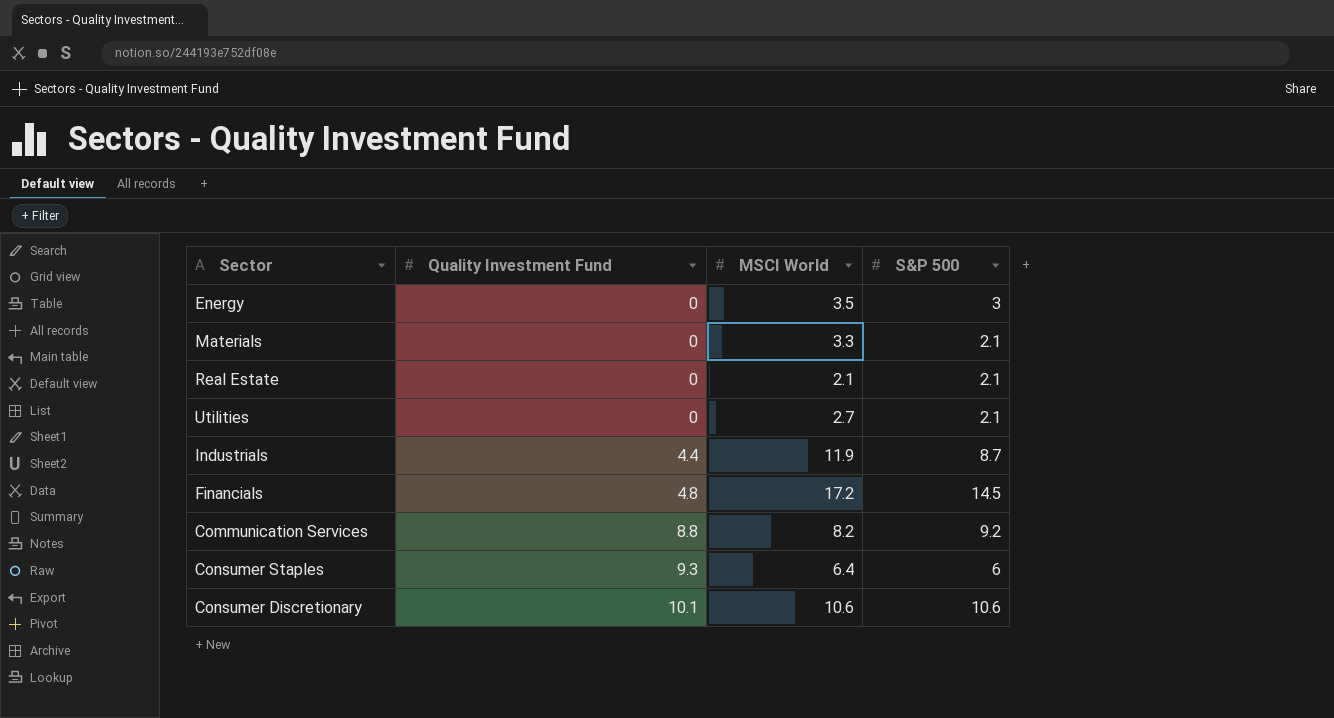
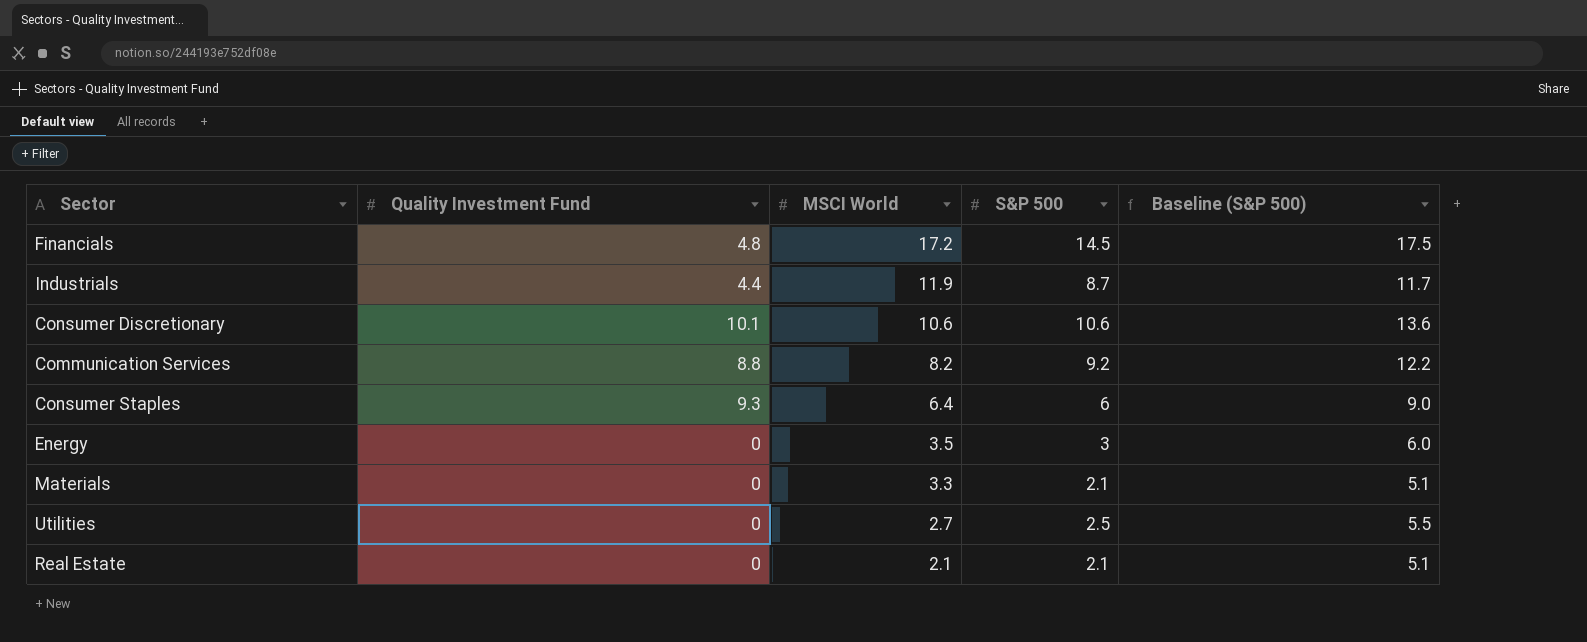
row order: Quality Investment Fund ascending -> MSCI World descending
column Baseline (S&P 500) | formula: none -> [S&P 500] + 3
Utilities | S&P 500: 2.1 -> 2.5

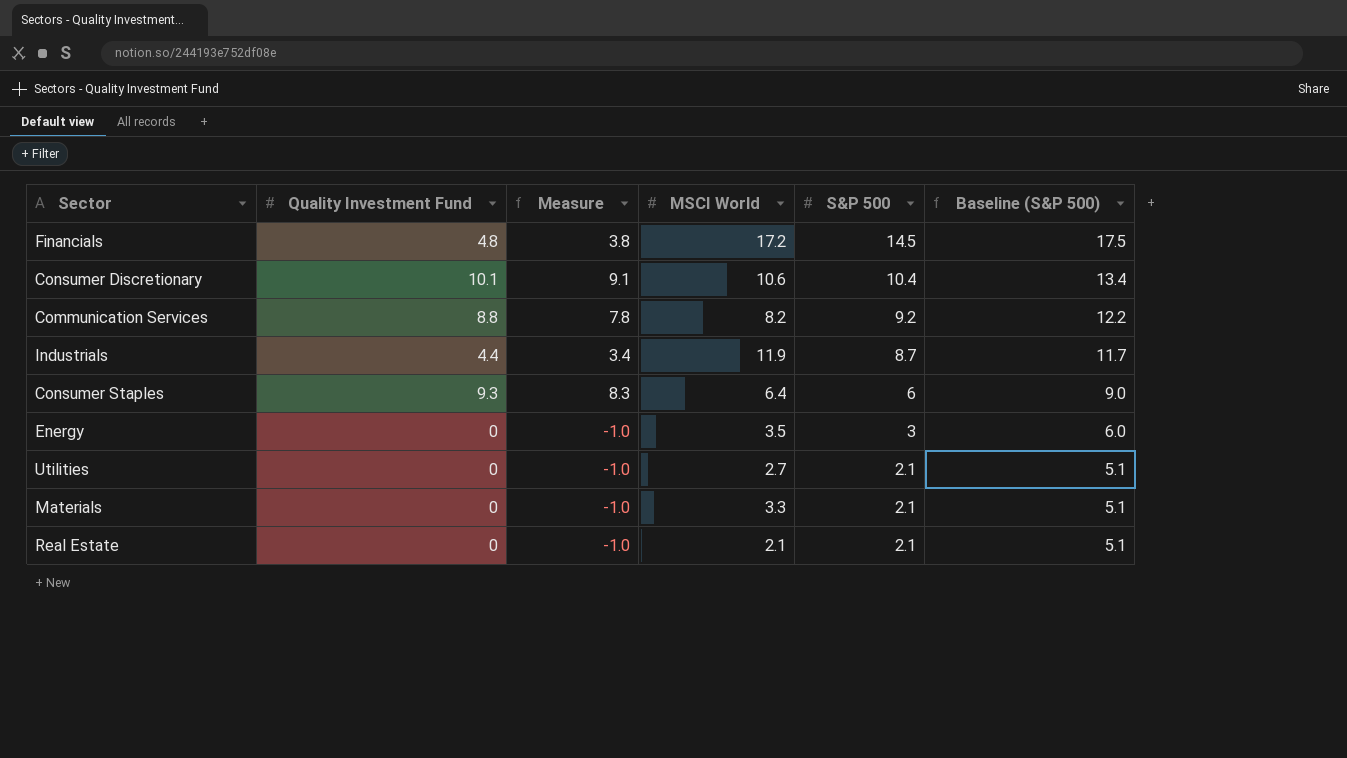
row order: MSCI World descending -> S&P 500 descending
column Measure | formula: none -> [Quality Investment Fund] - 1
Consumer Discretionary | S&P 500: 10.6 -> 10.4
Consumer Discretionary | Baseline (S&P 500): 13.6 -> 13.4
Utilities | S&P 500: 2.5 -> 2.1
Utilities | Baseline (S&P 500): 5.5 -> 5.1

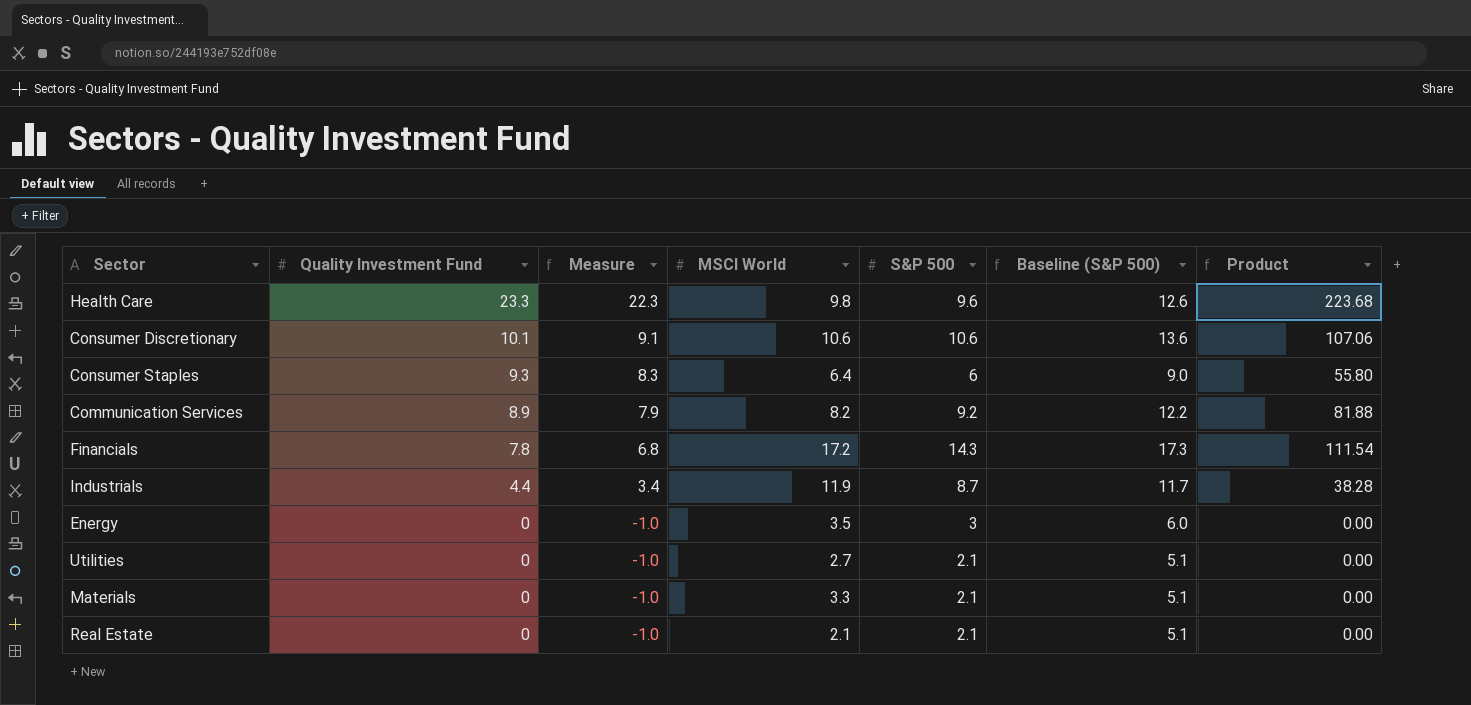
row order: S&P 500 descending -> Quality Investment Fund descending
column Product | formula: none -> [Quality Investment Fund] * [S&P 500]
row Health Care: none -> 23.3 | 22.3 | 9.8 | 9.6 | 12.6 | 223.68
Consumer Discretionary | S&P 500: 10.4 -> 10.6
Consumer Discretionary | Baseline (S&P 500): 13.4 -> 13.6
Communication Services | Quality Investment Fund: 8.8 -> 8.9
Communication Services | Measure: 7.8 -> 7.9
Financials | Quality Investment Fund: 4.8 -> 7.8
Financials | Measure: 3.8 -> 6.8
Financials | S&P 500: 14.5 -> 14.3
Financials | Baseline (S&P 500): 17.5 -> 17.3

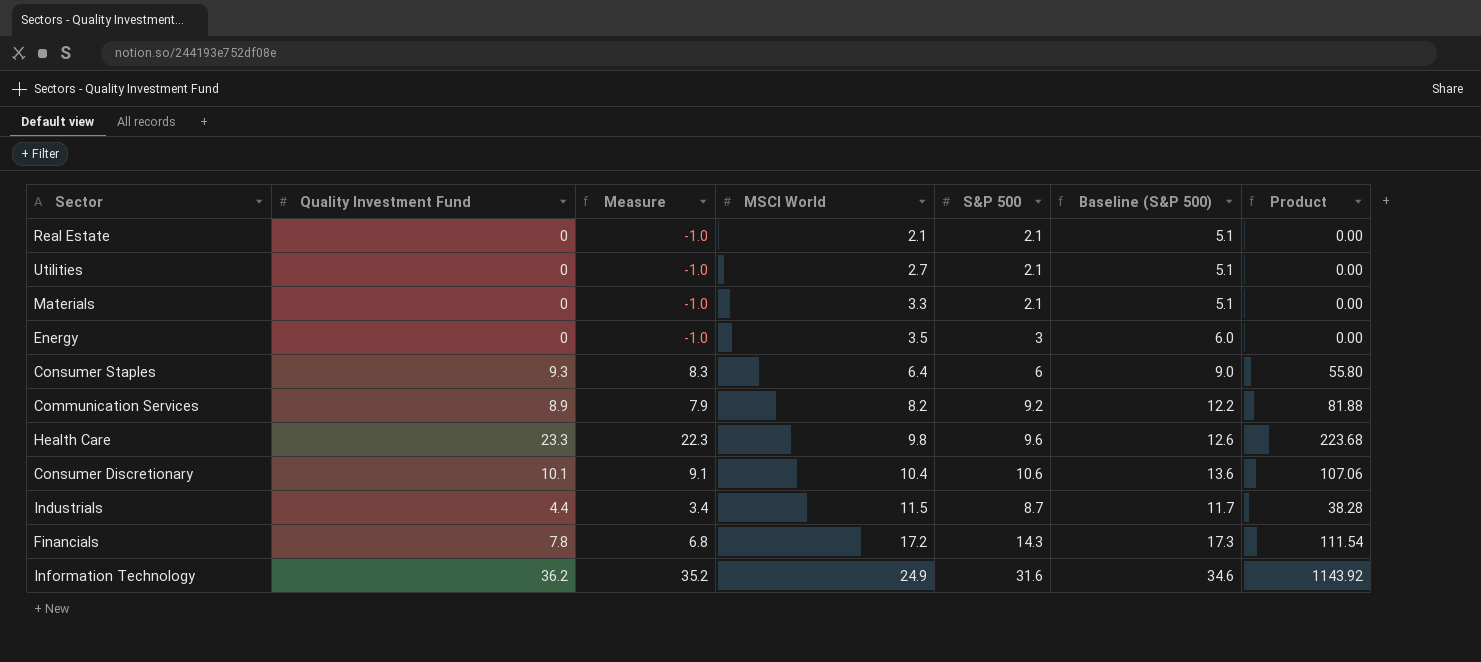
row order: Quality Investment Fund descending -> MSCI World ascending
Consumer Discretionary | MSCI World: 10.6 -> 10.4
Industrials | MSCI World: 11.9 -> 11.5
row Information Technology: none -> 36.2 | 35.2 | 24.9 | 31.6 | 34.6 | 1143.92

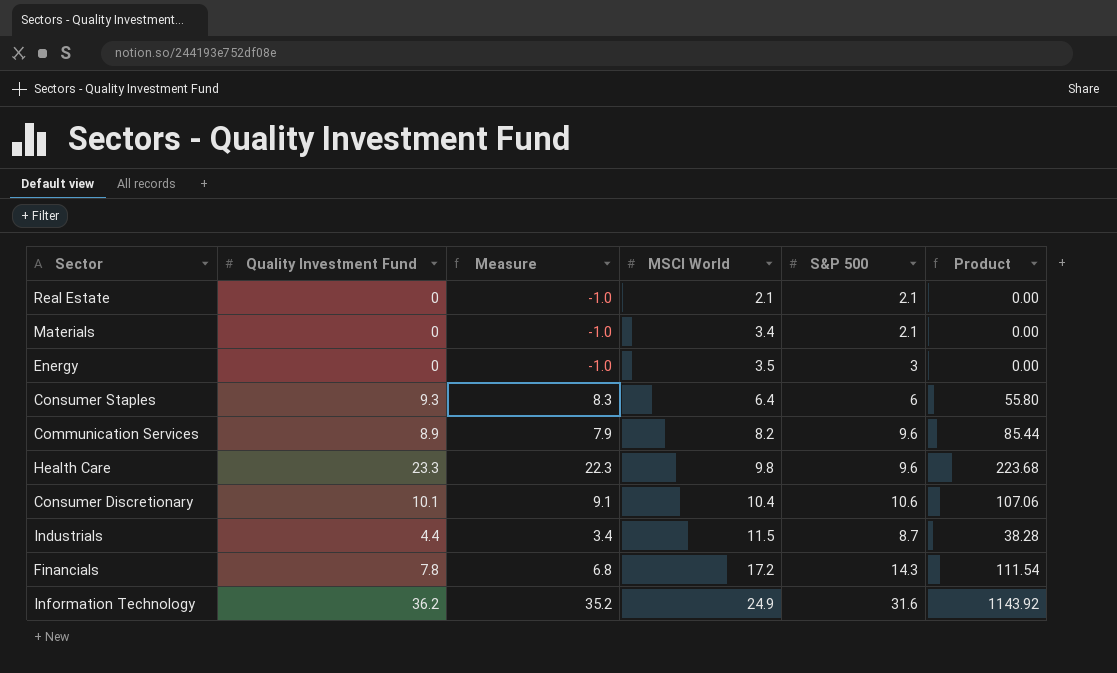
column Baseline (S&P 500) | formula: [S&P 500] + 3 -> none
row Utilities: 0 | -1.0 | 2.7 | 2.1 | 5.1 | 0.00 -> none
Materials | MSCI World: 3.3 -> 3.4
Communication Services | S&P 500: 9.2 -> 9.6
Communication Services | Product: 81.88 -> 85.44

